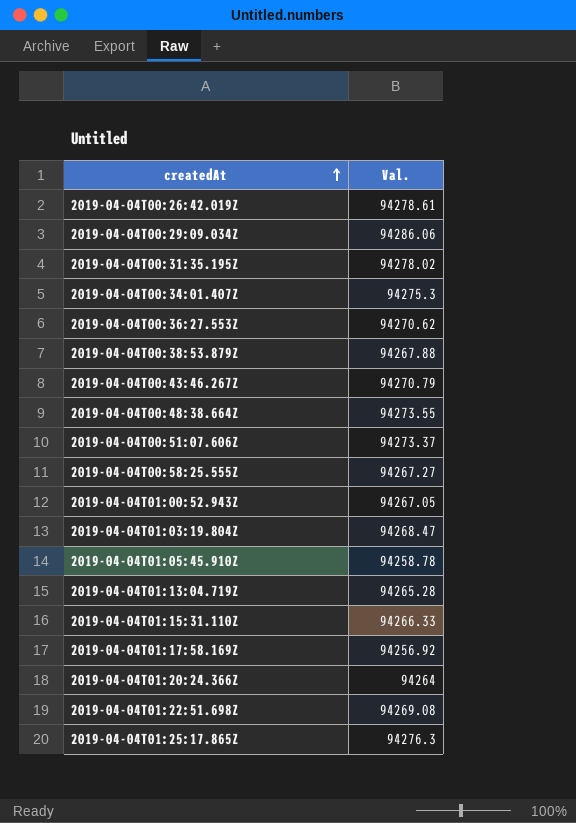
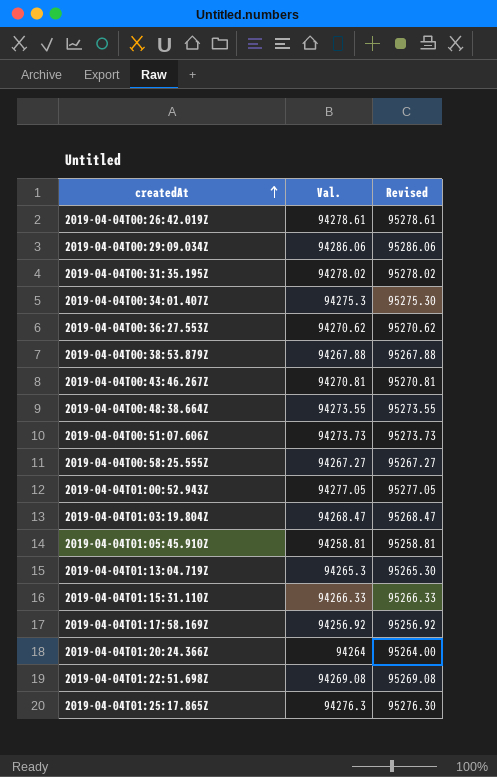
column Revised | formula: none -> [Val.] + 1000
2019-04-04T00:43:46.267Z | Val.: 94270.79 -> 94270.81
2019-04-04T00:51:07.606Z | Val.: 94273.37 -> 94273.73
2019-04-04T01:00:52.943Z | Val.: 94267.05 -> 94277.05
2019-04-04T01:05:45.910Z | Val.: 94258.78 -> 94258.81
2019-04-04T01:13:04.719Z | Val.: 94265.28 -> 94265.3

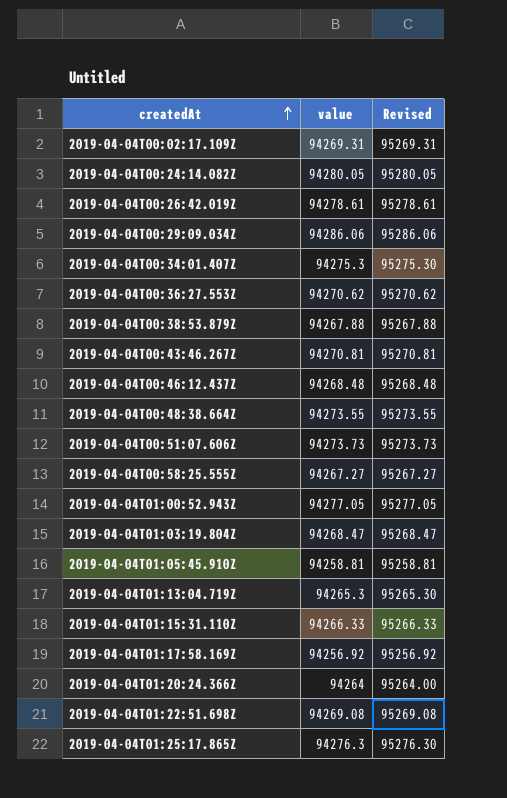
column name: Val. -> value
row 2019-04-04T00:31:35.195Z: 94278.02 | 95278.02 -> none
row 2019-04-04T00:02:17.109Z: none -> 94269.31 | 95269.31
row 2019-04-04T00:24:14.082Z: none -> 94280.05 | 95280.05
row 2019-04-04T00:46:12.437Z: none -> 94268.48 | 95268.48

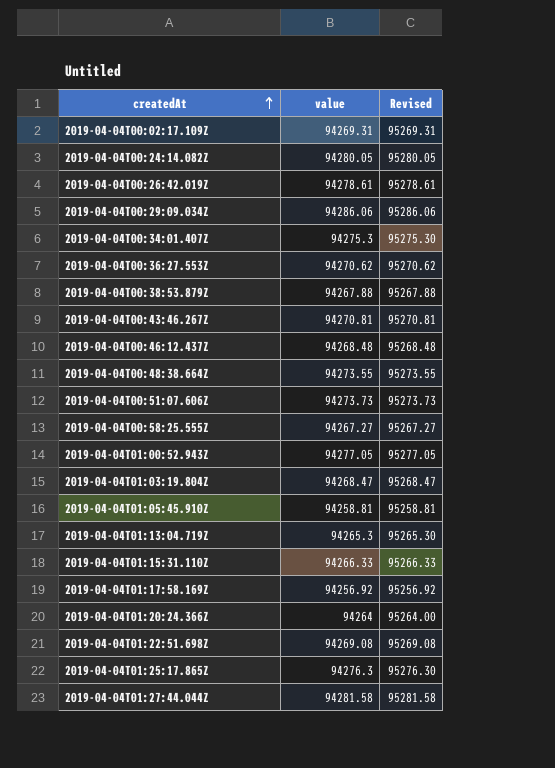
row 2019-04-04T01:27:44.044Z: none -> 94281.58 | 95281.58

